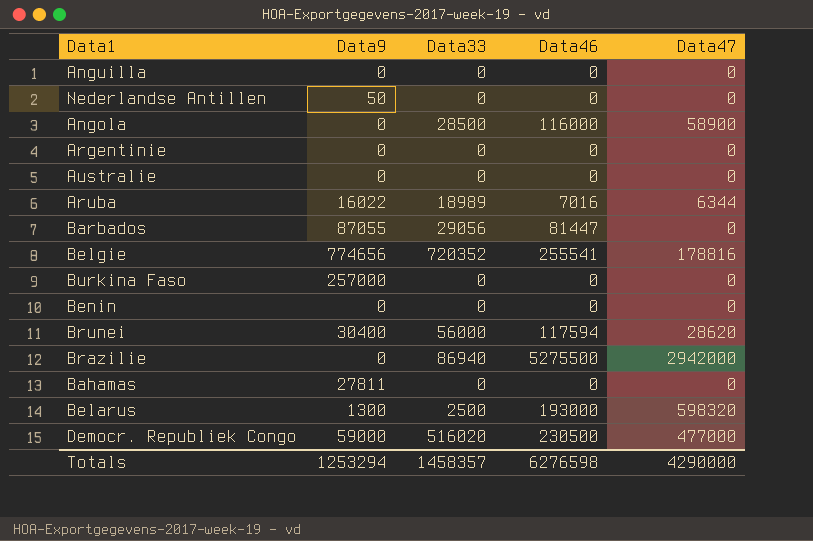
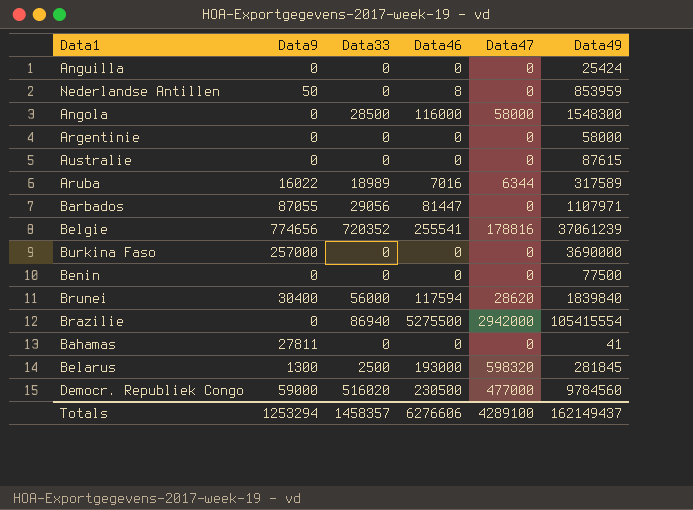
column Data49 | position: none -> 6
Nederlandse Antillen | Data46: 0 -> 8
Angola | Data47: 58900 -> 58000
Totals | Data46: 6276598 -> 6276606
Totals | Data47: 4290000 -> 4289100

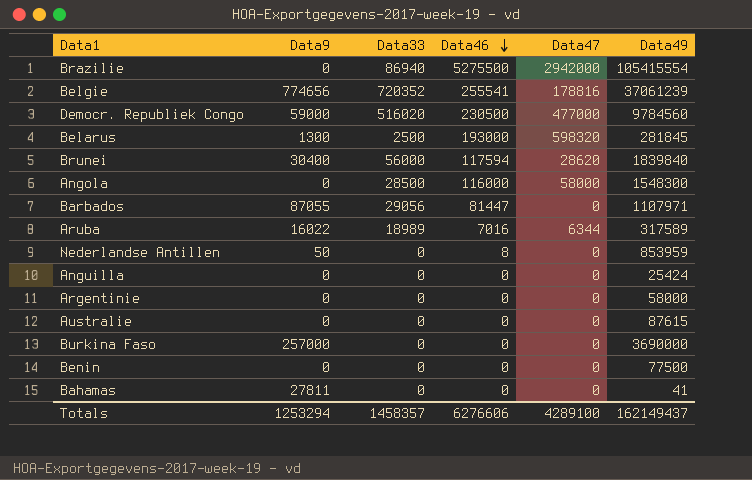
row order: none -> Data46 descending

